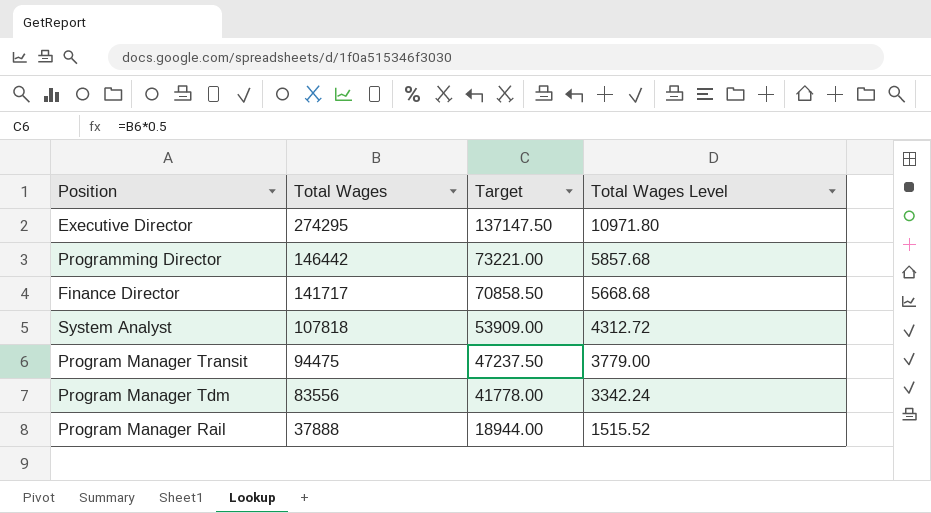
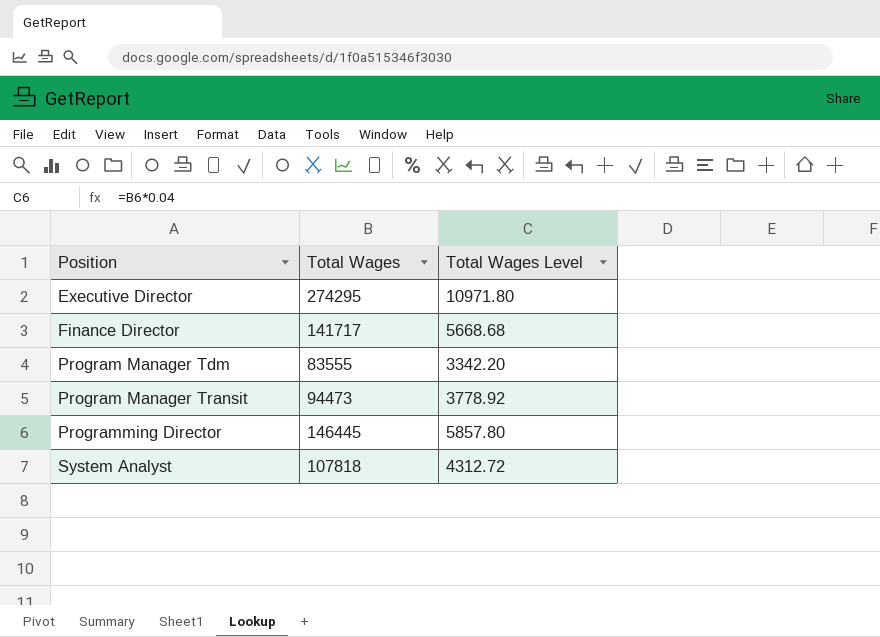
row order: Total Wages descending -> Position ascending
column Target | formula: [Total Wages] * 0.5 -> none
row Program Manager Rail: 37888 | 18944.00 | 1515.52 -> none
Program Manager Tdm | Total Wages: 83556 -> 83555
Program Manager Tdm | Total Wages Level: 3342.24 -> 3342.20
Program Manager Transit | Total Wages: 94475 -> 94473
Program Manager Transit | Total Wages Level: 3779.00 -> 3778.92
Programming Director | Total Wages: 146442 -> 146445
Programming Director | Total Wages Level: 5857.68 -> 5857.80

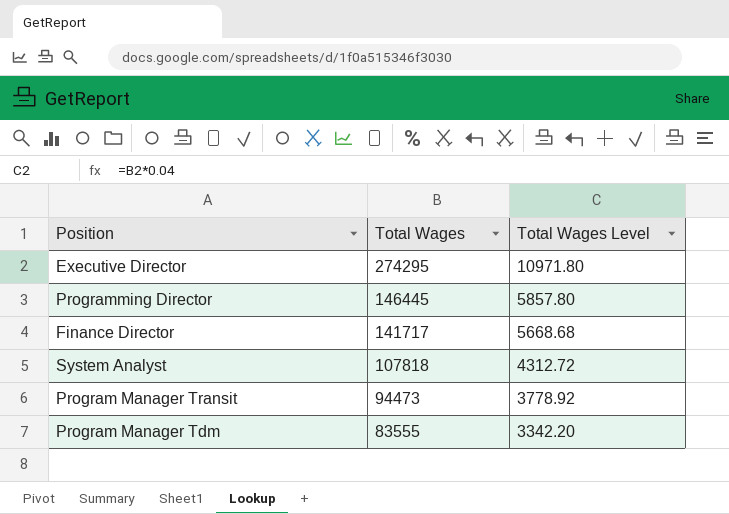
row order: Position ascending -> Total Wages descending

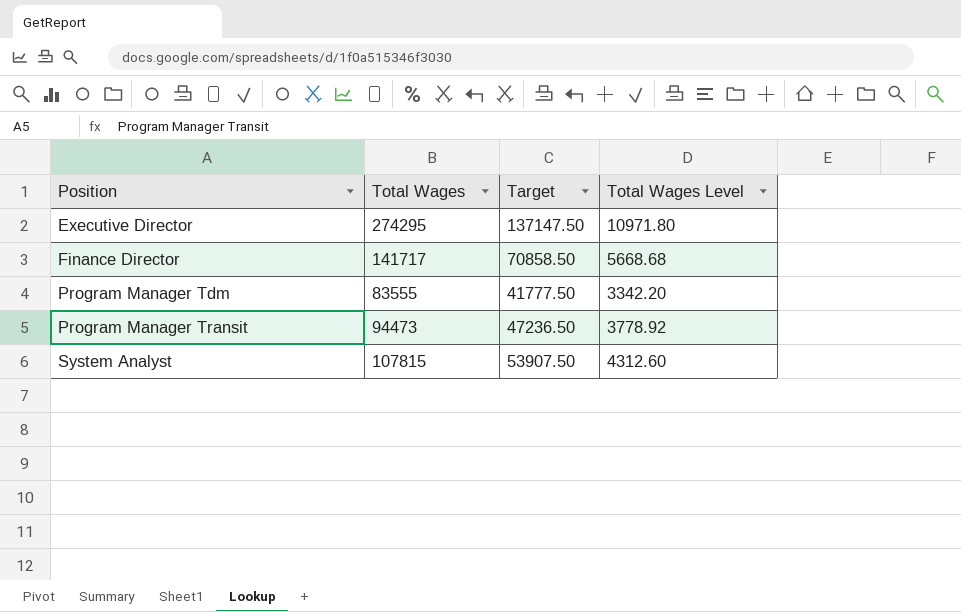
row order: Total Wages descending -> Position ascending
column Target | formula: none -> [Total Wages] * 0.5
row Programming Director: 146445 | 5857.80 -> none
System Analyst | Total Wages: 107818 -> 107815
System Analyst | Total Wages Level: 4312.72 -> 4312.60

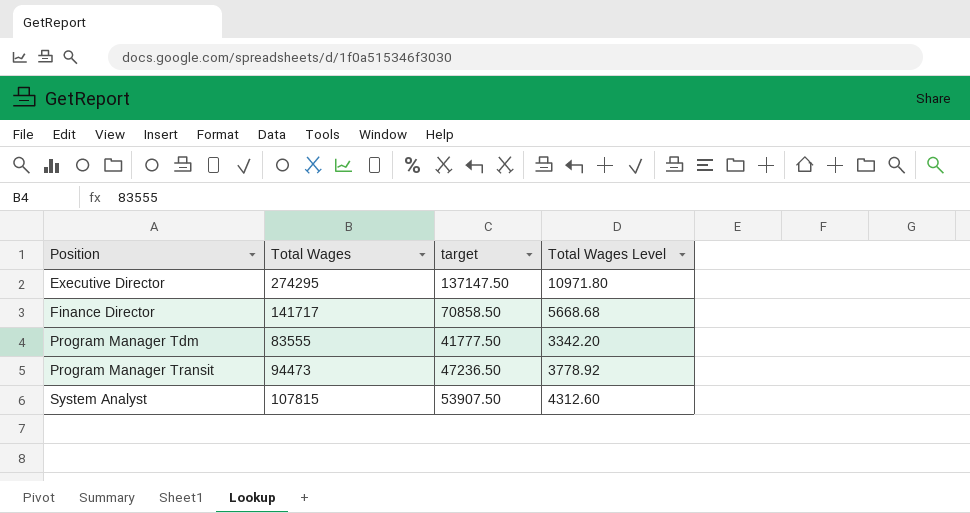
column name: Target -> target

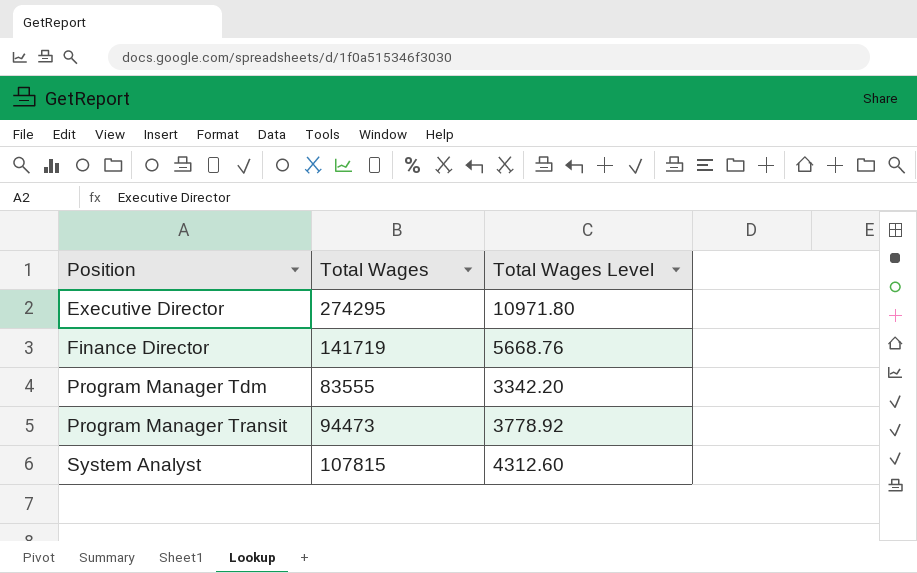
column target | formula: [Total Wages] * 0.5 -> none
Finance Director | Total Wages: 141717 -> 141719
Finance Director | Total Wages Level: 5668.68 -> 5668.76

